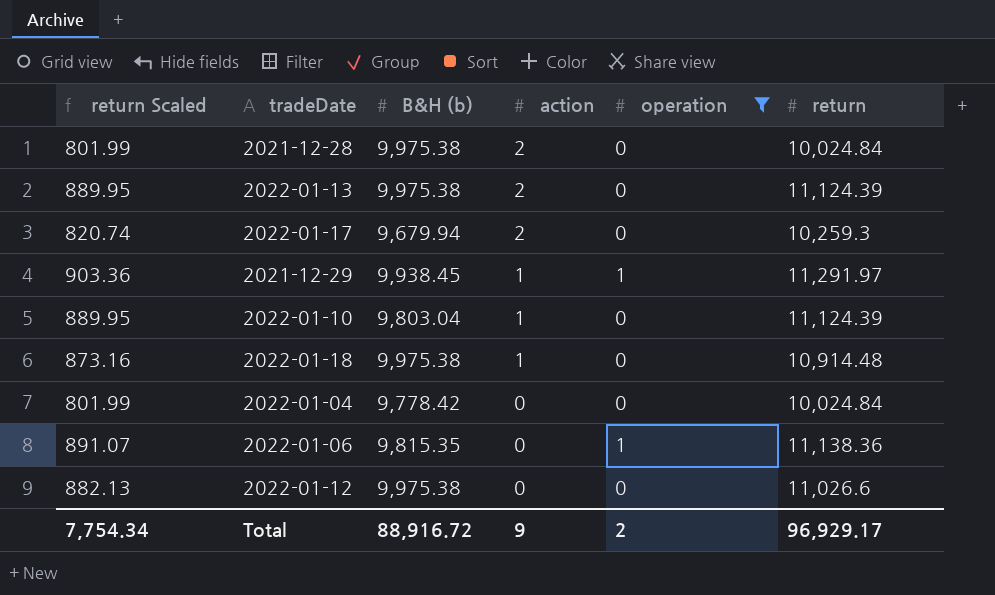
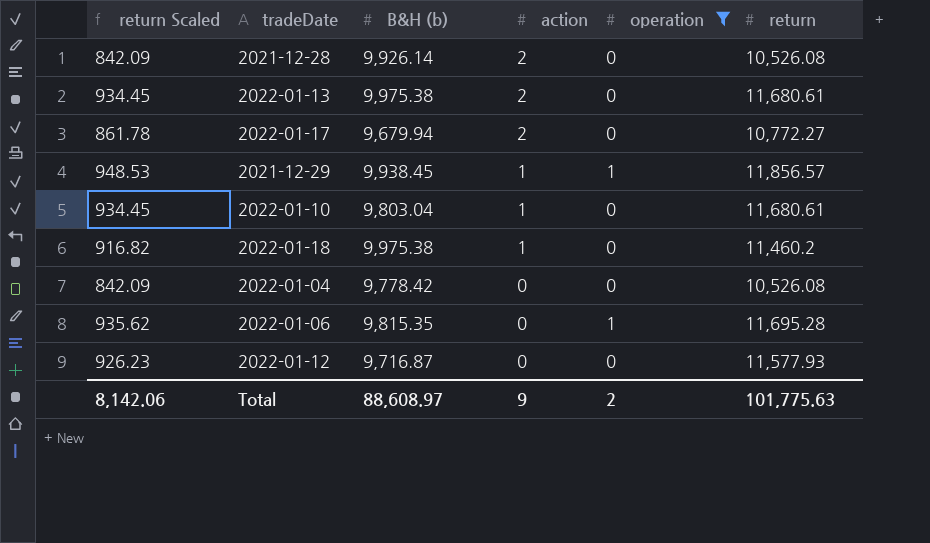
2021-12-28 | return Scaled: 801.99 -> 842.09
2021-12-28 | B&H (b): 9,975.38 -> 9,926.14
2021-12-28 | return: 10,024.84 -> 10,526.08
2022-01-13 | return Scaled: 889.95 -> 934.45
2022-01-13 | return: 11,124.39 -> 11,680.61
2022-01-17 | return Scaled: 820.74 -> 861.78
2022-01-17 | return: 10,259.3 -> 10,772.27
2021-12-29 | return Scaled: 903.36 -> 948.53
2021-12-29 | return: 11,291.97 -> 11,856.57
2022-01-10 | return Scaled: 889.95 -> 934.45
2022-01-10 | return: 11,124.39 -> 11,680.61
2022-01-18 | return Scaled: 873.16 -> 916.82
2022-01-18 | return: 10,914.48 -> 11,460.2
2022-01-04 | return Scaled: 801.99 -> 842.09
2022-01-04 | return: 10,024.84 -> 10,526.08
2022-01-06 | return Scaled: 891.07 -> 935.62
2022-01-06 | return: 11,138.36 -> 11,695.28
2022-01-12 | return Scaled: 882.13 -> 926.23
2022-01-12 | B&H (b): 9,975.38 -> 9,716.87
2022-01-12 | return: 11,026.6 -> 11,577.93
Total | return Scaled: 7,754.34 -> 8,142.06
Total | B&H (b): 88,916.72 -> 88,608.97
Total | return: 96,929.17 -> 101,775.63

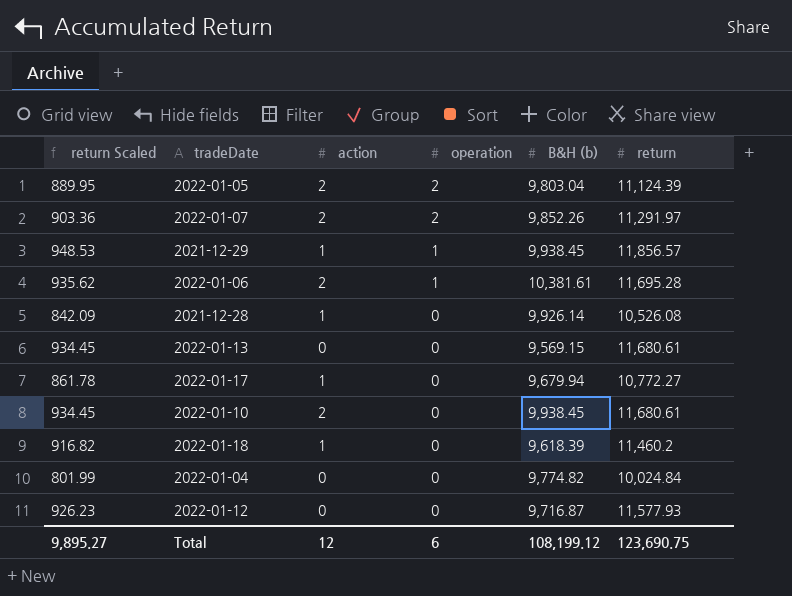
filter: operation != 2 -> none
row order: action descending -> operation descending
column B&H (b) | position: 3 -> 5
2022-01-06 | action: 0 -> 2
2022-01-06 | B&H (b): 9,815.35 -> 10,381.61
2021-12-28 | action: 2 -> 1
2022-01-13 | action: 2 -> 0
2022-01-13 | B&H (b): 9,975.38 -> 9,569.15
2022-01-17 | action: 2 -> 1
2022-01-10 | action: 1 -> 2
2022-01-10 | B&H (b): 9,803.04 -> 9,938.45
2022-01-18 | B&H (b): 9,975.38 -> 9,618.39
2022-01-04 | return Scaled: 842.09 -> 801.99
2022-01-04 | B&H (b): 9,778.42 -> 9,774.82
2022-01-04 | return: 10,526.08 -> 10,024.84
Total | return Scaled: 8,142.06 -> 9,895.27
Total | action: 9 -> 12
Total | operation: 2 -> 6
Total | B&H (b): 88,608.97 -> 108,199.12
Total | return: 101,775.63 -> 123,690.75

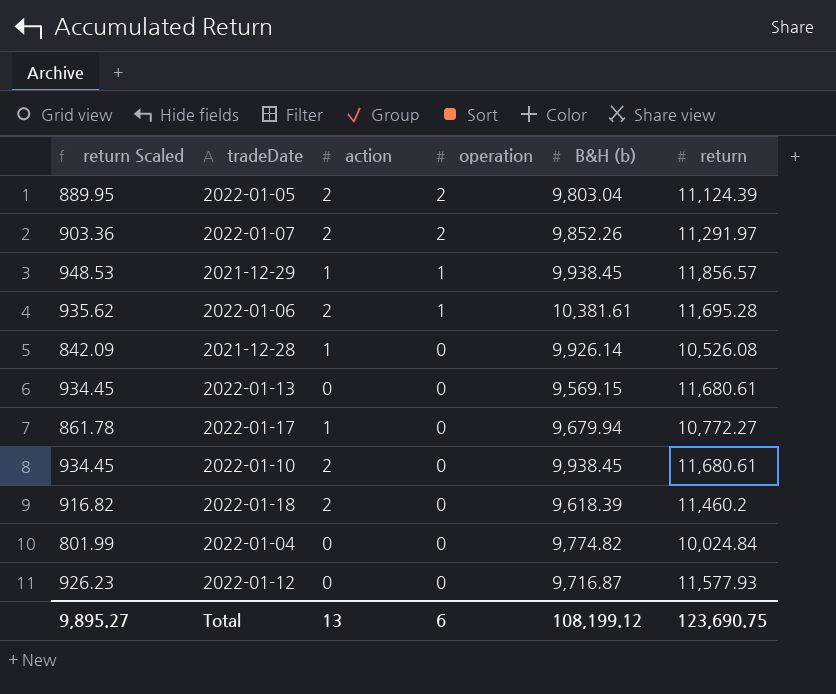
2022-01-18 | action: 1 -> 2
Total | action: 12 -> 13

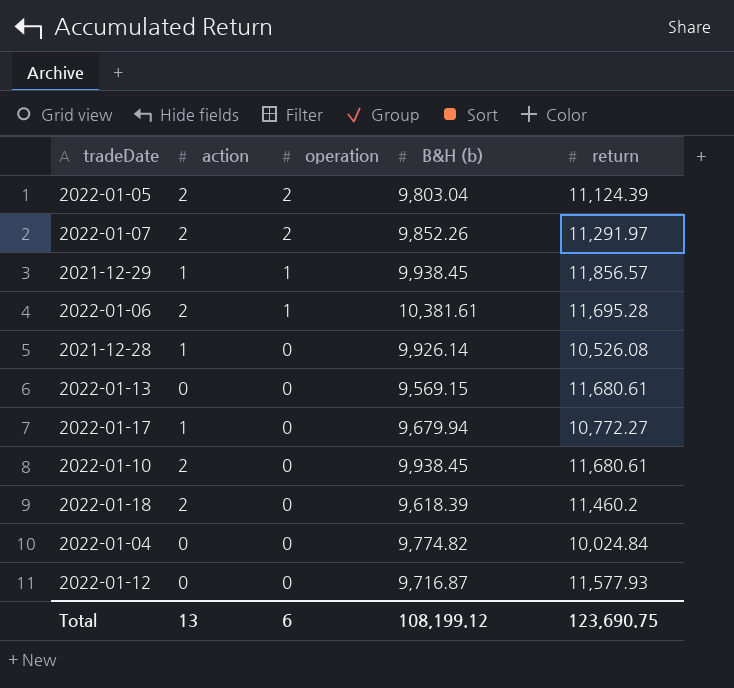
column return Scaled | formula: [return] * 0.08 -> none

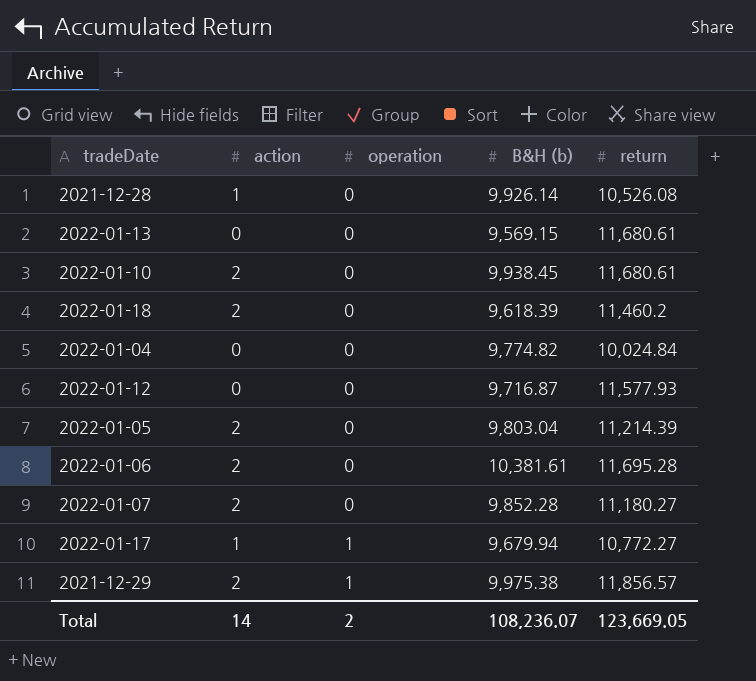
row order: operation descending -> operation ascending
2022-01-05 | operation: 2 -> 0
2022-01-05 | return: 11,124.39 -> 11,214.39
2022-01-06 | operation: 1 -> 0
2022-01-07 | operation: 2 -> 0
2022-01-07 | B&H (b): 9,852.26 -> 9,852.28
2022-01-07 | return: 11,291.97 -> 11,180.27
2022-01-17 | operation: 0 -> 1
2021-12-29 | action: 1 -> 2
2021-12-29 | B&H (b): 9,938.45 -> 9,975.38
Total | action: 13 -> 14
Total | operation: 6 -> 2
Total | B&H (b): 108,199.12 -> 108,236.07
Total | return: 123,690.75 -> 123,669.05

